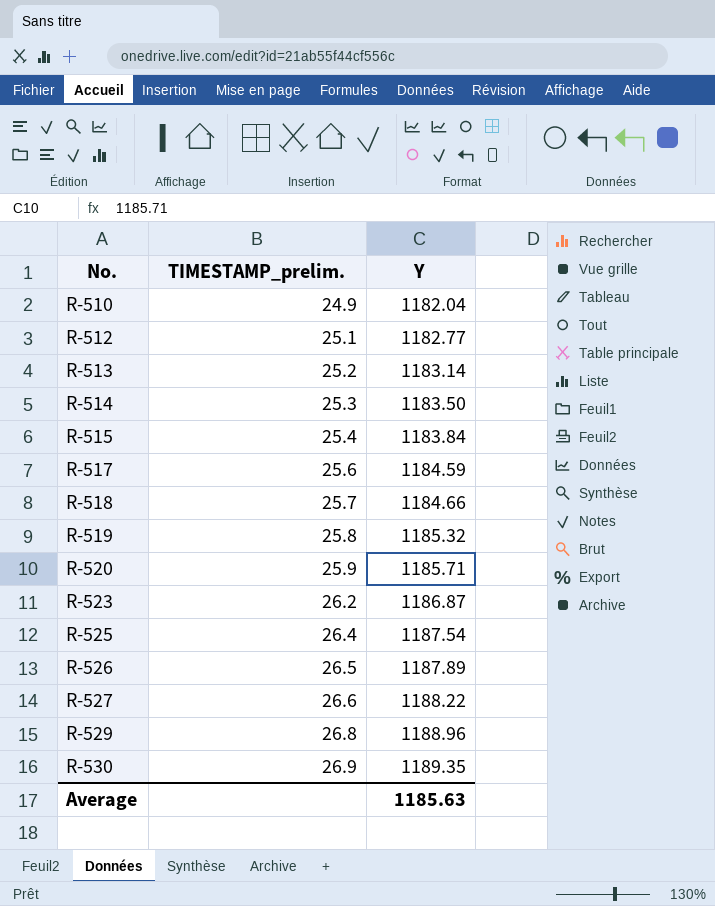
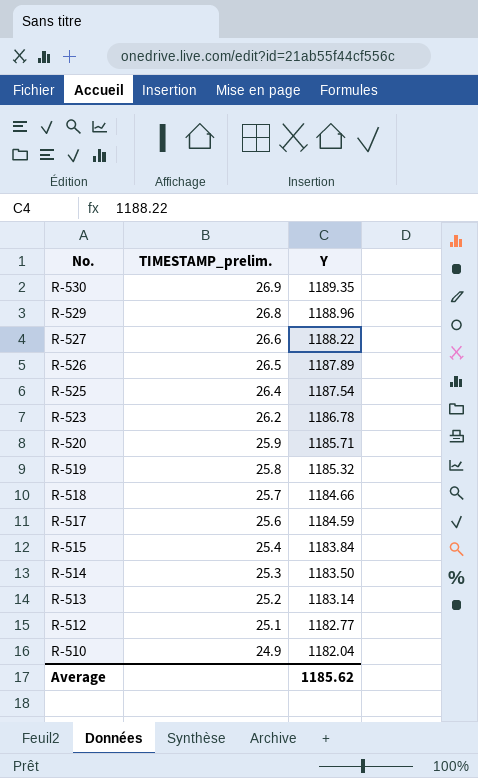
row order: No. ascending -> No. descending
R-523 | Y: 1186.87 -> 1186.78
Average | Y: 1185.63 -> 1185.62

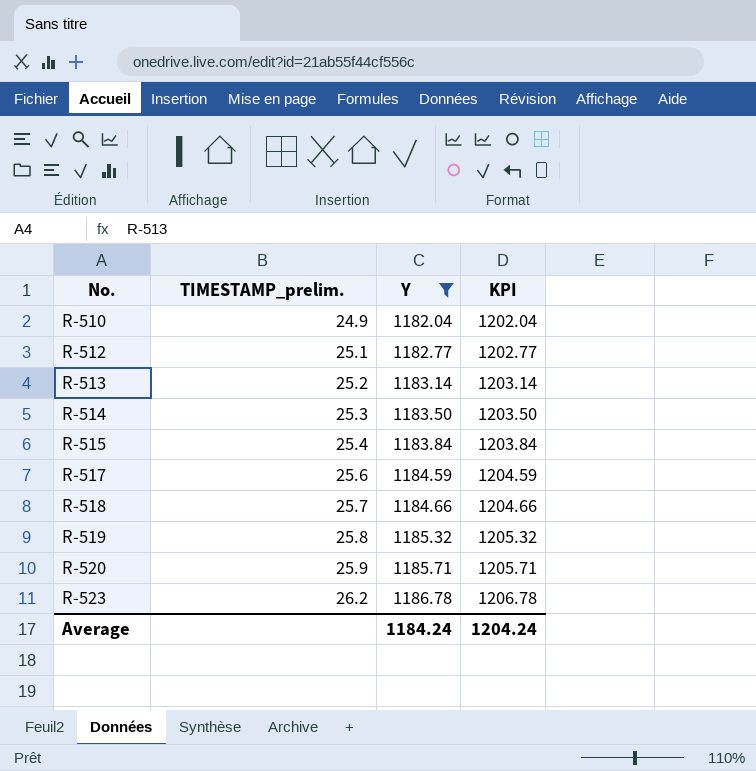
filter: none -> Y <= 1186.78
row order: No. descending -> No. ascending
column KPI | formula: none -> [Y] + 20
Average | Y: 1185.62 -> 1184.24

